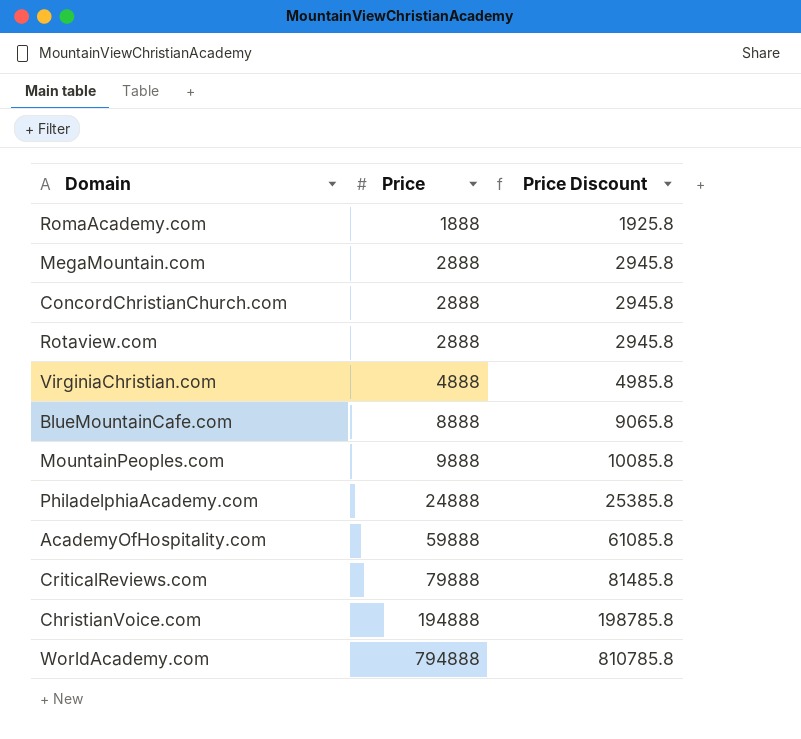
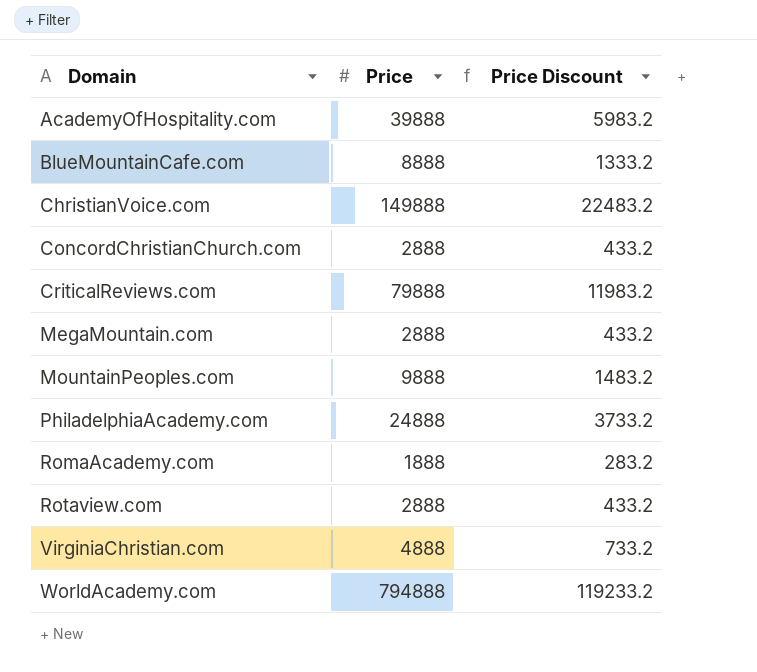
row order: Price ascending -> Domain ascending
column Price Discount | formula: [Price] * 1.02 -> [Price] * 0.15
AcademyOfHospitality.com | Price: 59888 -> 39888
ChristianVoice.com | Price: 194888 -> 149888

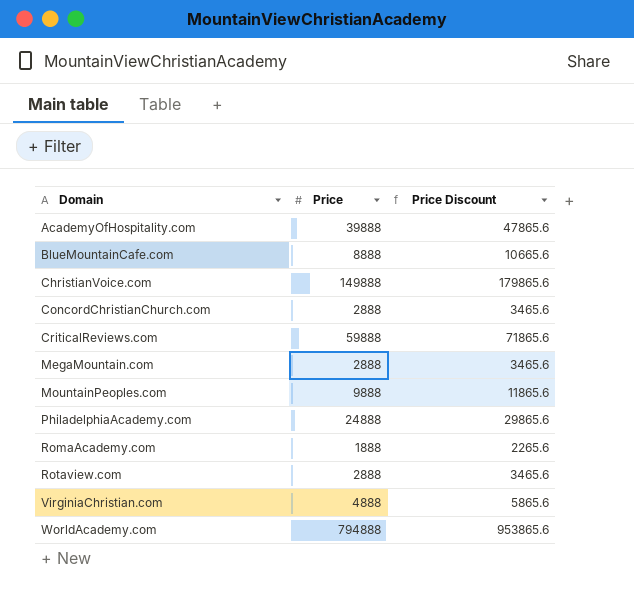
column Price Discount | formula: [Price] * 0.15 -> [Price] * 1.2
CriticalReviews.com | Price: 79888 -> 59888

